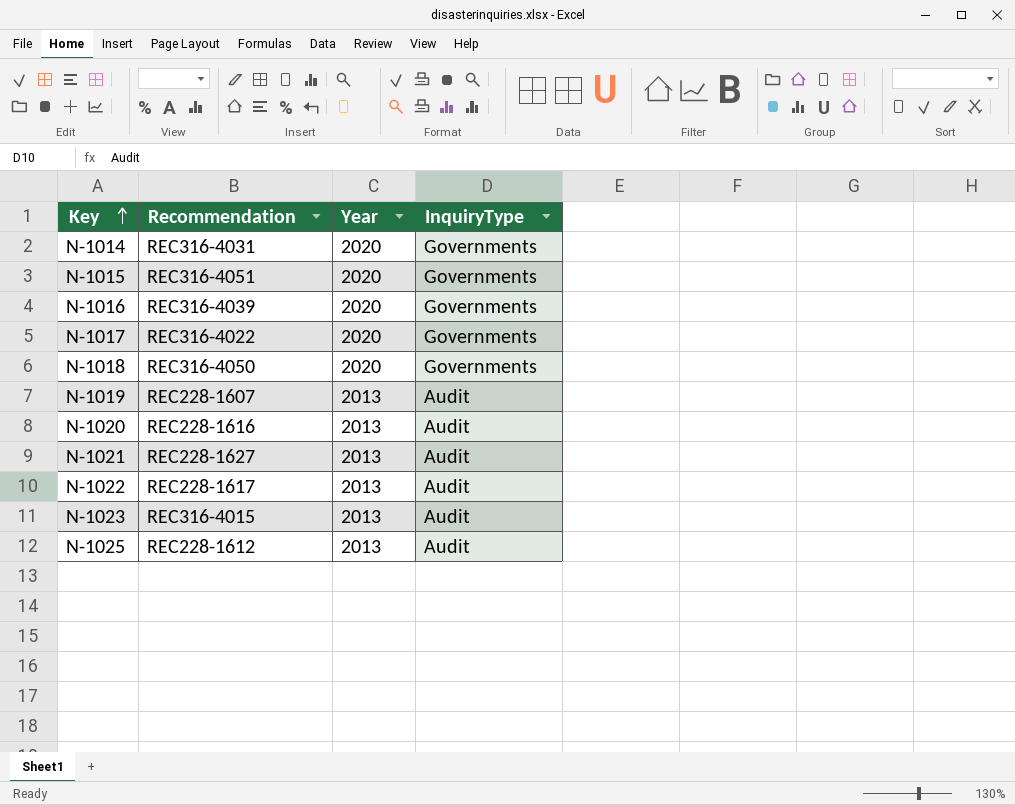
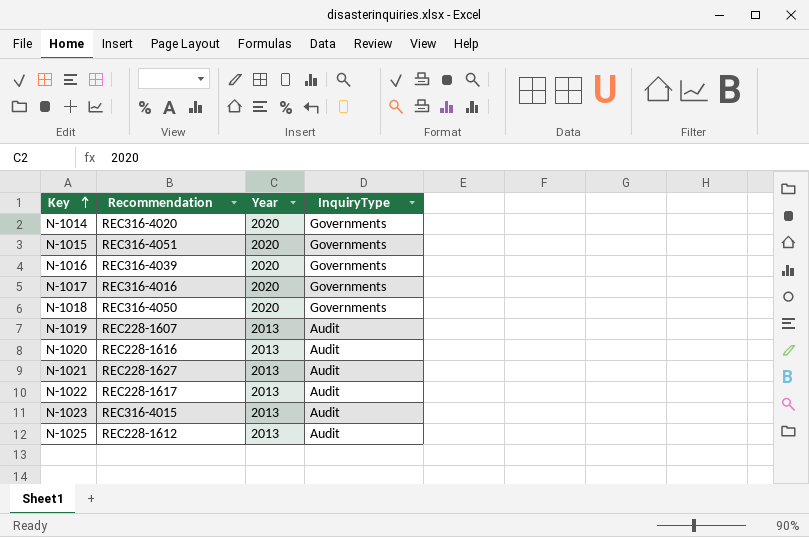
N-1014 | Recommendation: REC316-4031 -> REC316-4020
N-1017 | Recommendation: REC316-4022 -> REC316-4016

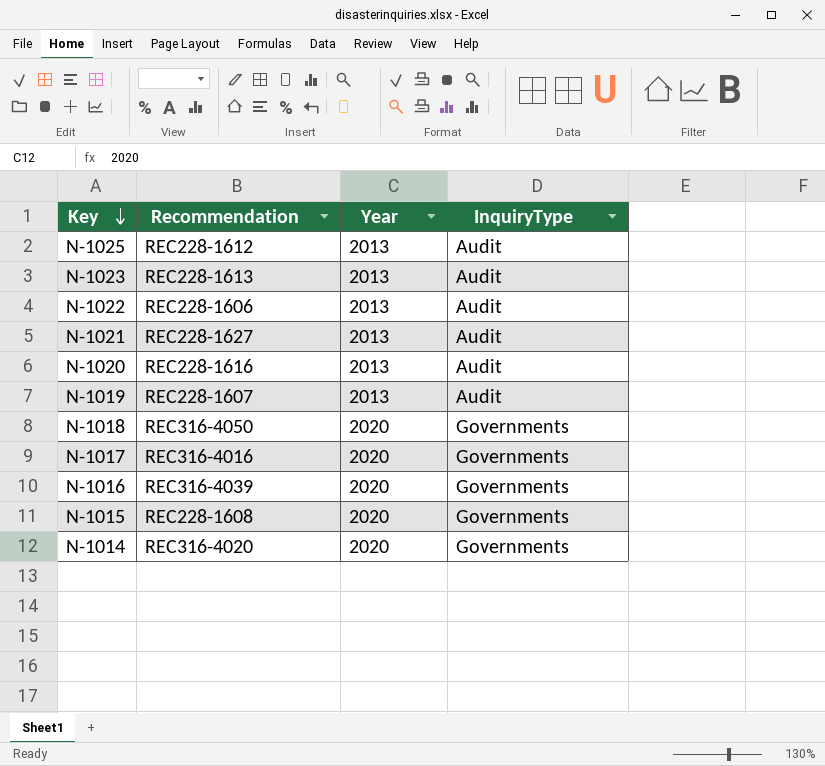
row order: Key ascending -> Key descending
N-1023 | Recommendation: REC316-4015 -> REC228-1613
N-1022 | Recommendation: REC228-1617 -> REC228-1606
N-1015 | Recommendation: REC316-4051 -> REC228-1608

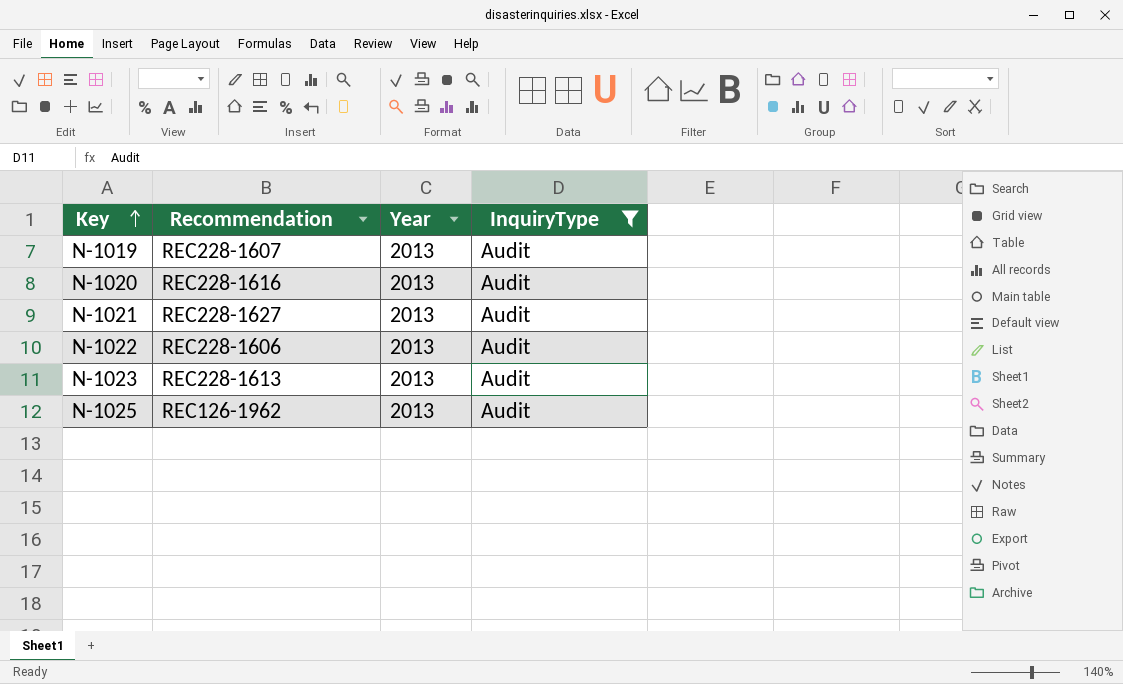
filter: none -> InquiryType = Audit
row order: Key descending -> Key ascending
N-1025 | Recommendation: REC228-1612 -> REC126-1962

